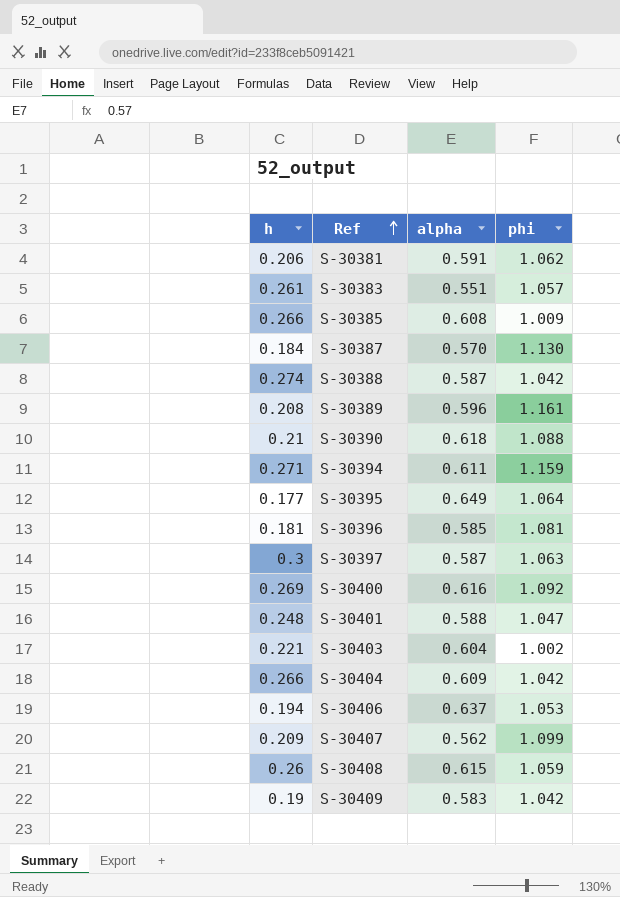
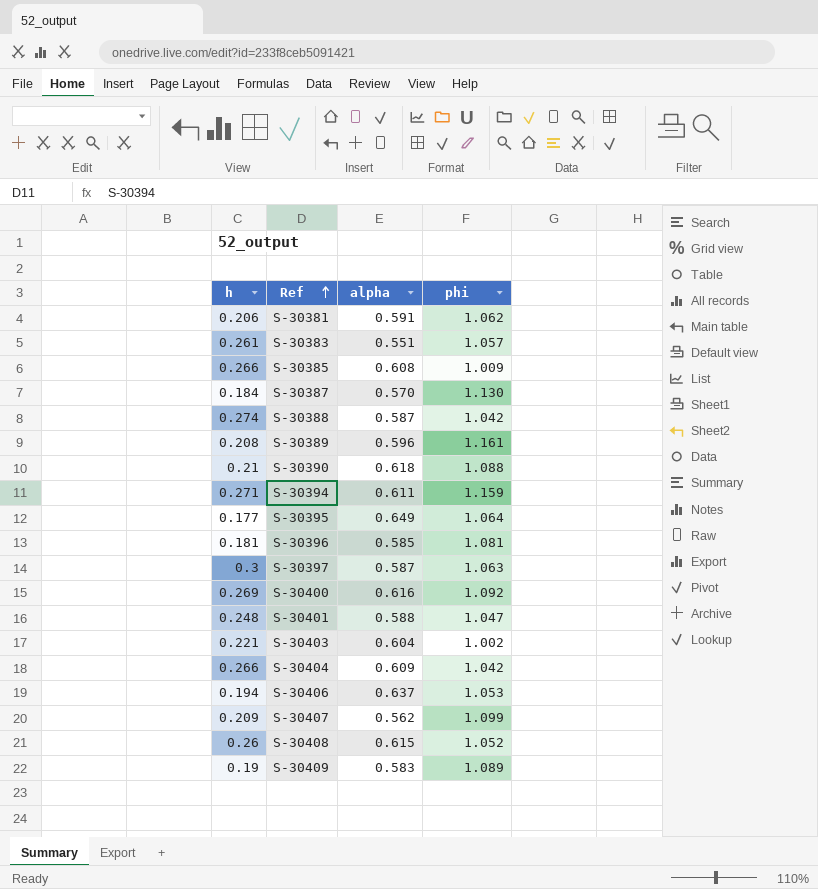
S-30408 | phi: 1.059 -> 1.052
S-30409 | phi: 1.042 -> 1.089

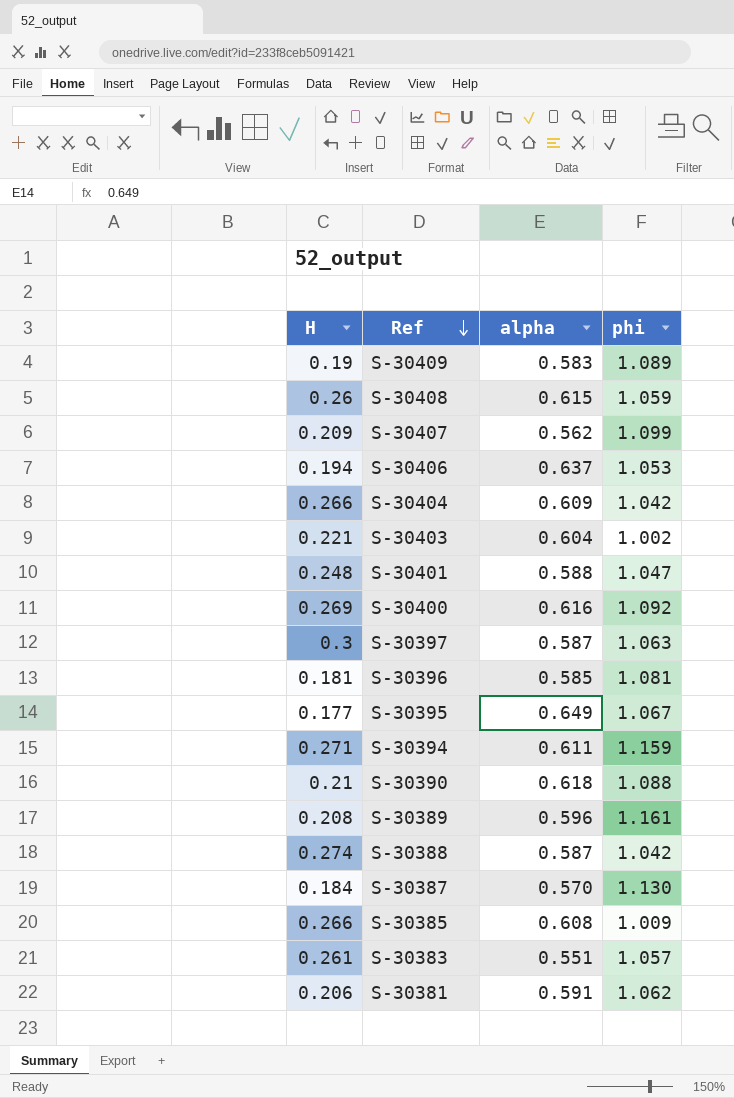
row order: Ref ascending -> Ref descending
column name: h -> H
S-30408 | phi: 1.052 -> 1.059
S-30395 | phi: 1.064 -> 1.067

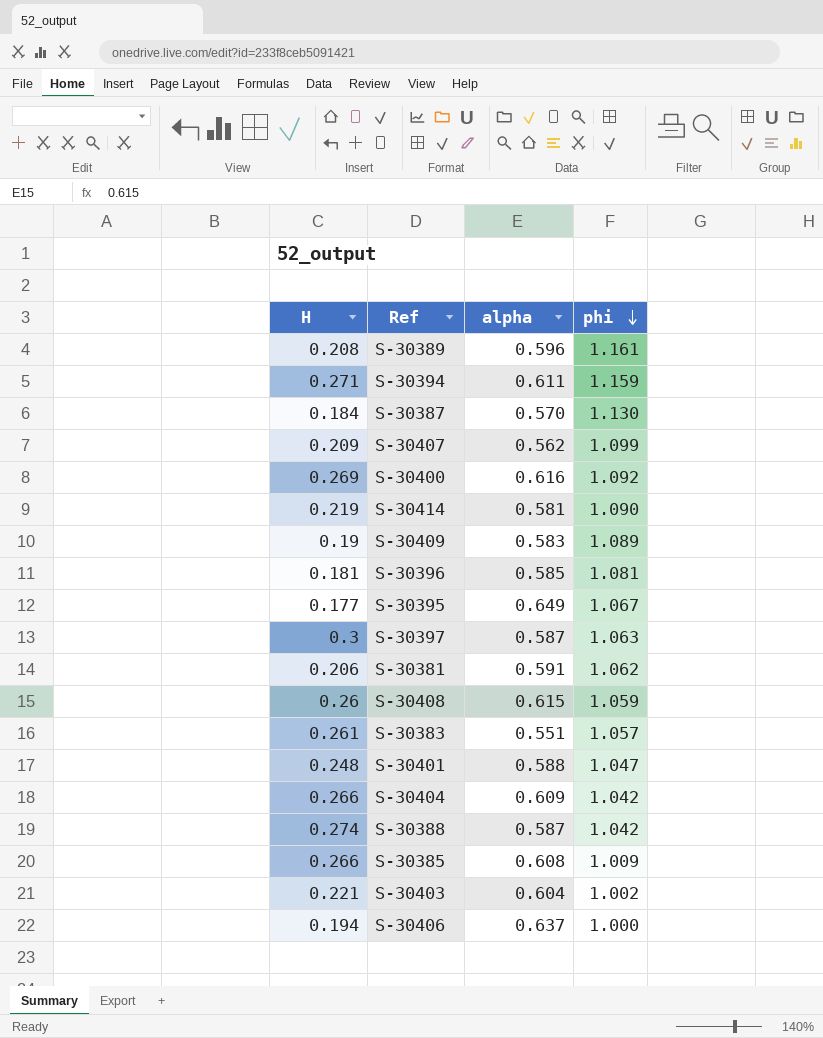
row order: Ref descending -> phi descending
row S-30390: 0.21 | 0.618 | 1.088 -> none
row S-30414: none -> 0.219 | 0.581 | 1.090
S-30406 | phi: 1.053 -> 1.000

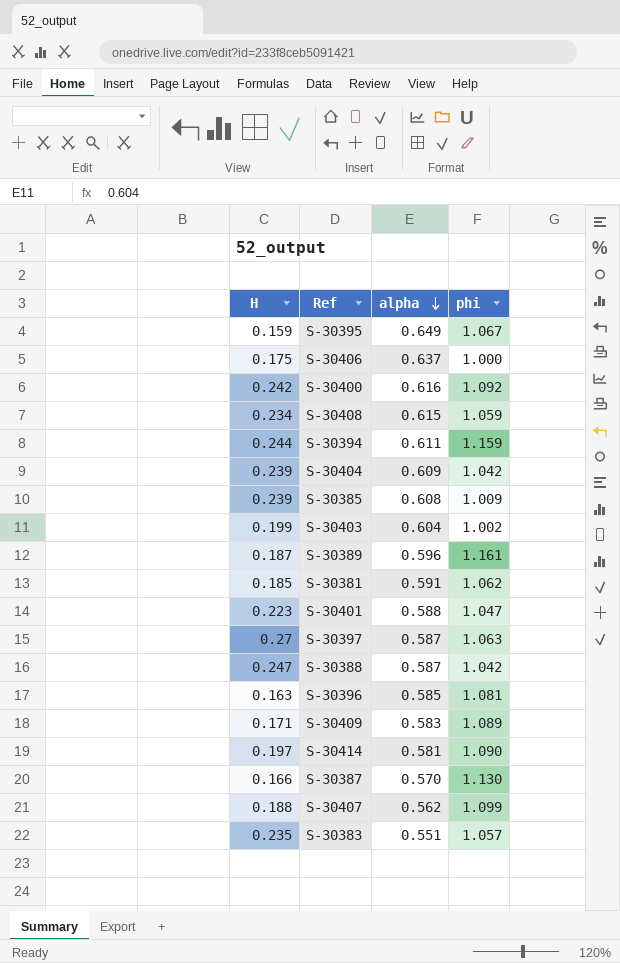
row order: phi descending -> alpha descending
S-30395 | H: 0.177 -> 0.159
S-30406 | H: 0.194 -> 0.175
S-30400 | H: 0.269 -> 0.242
S-30408 | H: 0.26 -> 0.234
S-30394 | H: 0.271 -> 0.244
S-30404 | H: 0.266 -> 0.239
S-30385 | H: 0.266 -> 0.239
S-30403 | H: 0.221 -> 0.199
S-30389 | H: 0.208 -> 0.187
S-30381 | H: 0.206 -> 0.185
S-30401 | H: 0.248 -> 0.223
S-30397 | H: 0.3 -> 0.27
S-30388 | H: 0.274 -> 0.247
S-30396 | H: 0.181 -> 0.163
S-30409 | H: 0.19 -> 0.171
S-30414 | H: 0.219 -> 0.197
S-30387 | H: 0.184 -> 0.166
S-30407 | H: 0.209 -> 0.188
S-30383 | H: 0.261 -> 0.235

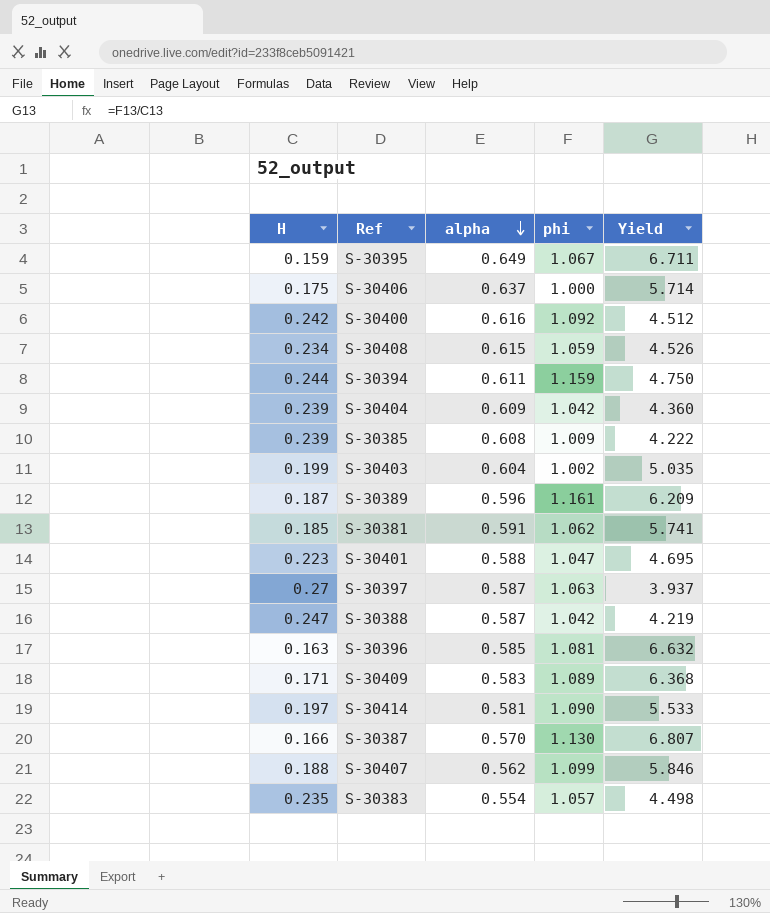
column Yield | formula: none -> [phi] / [H]
S-30383 | alpha: 0.551 -> 0.554

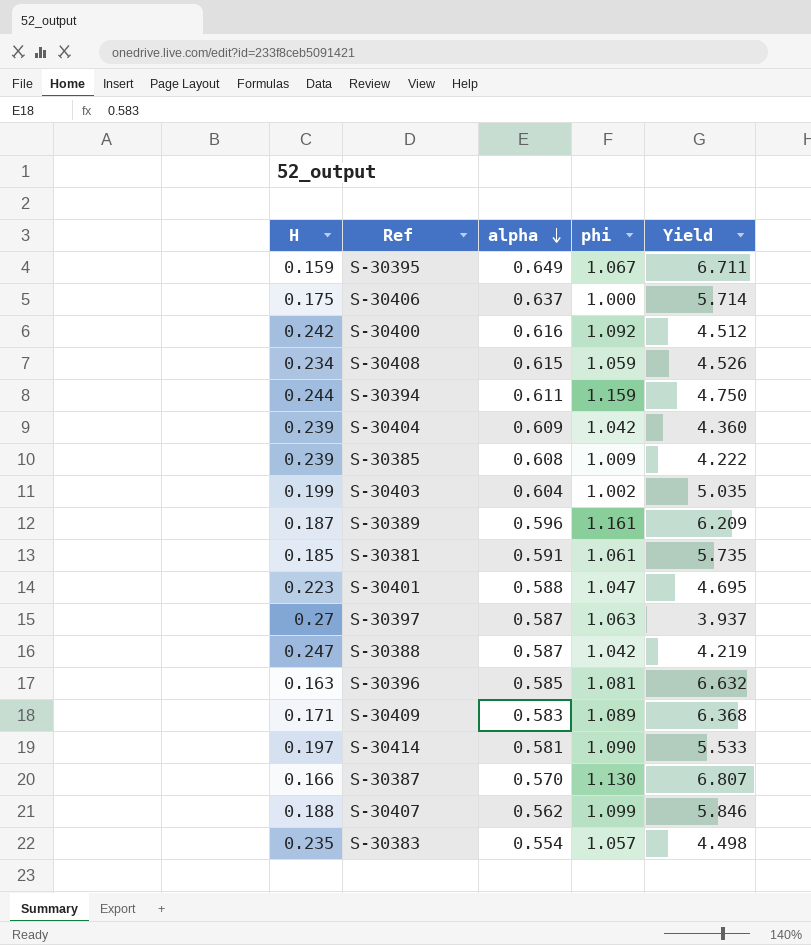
S-30381 | phi: 1.062 -> 1.061
S-30381 | Yield: 5.741 -> 5.735

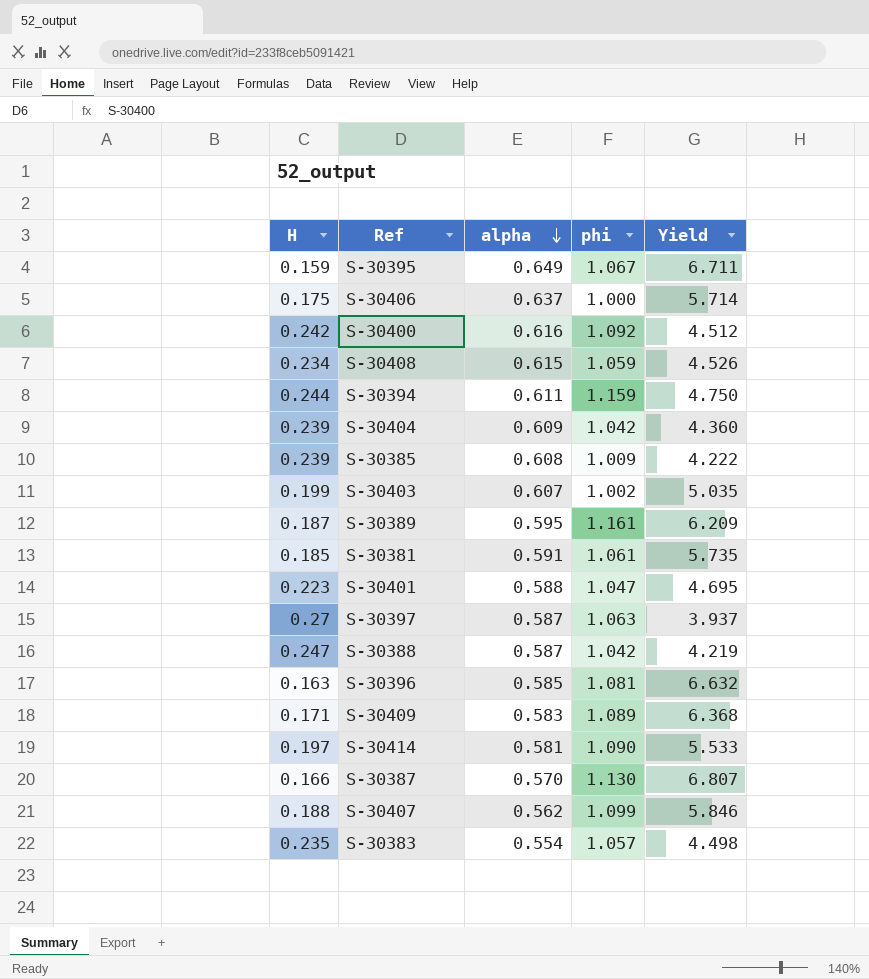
S-30403 | alpha: 0.604 -> 0.607
S-30389 | alpha: 0.596 -> 0.595

